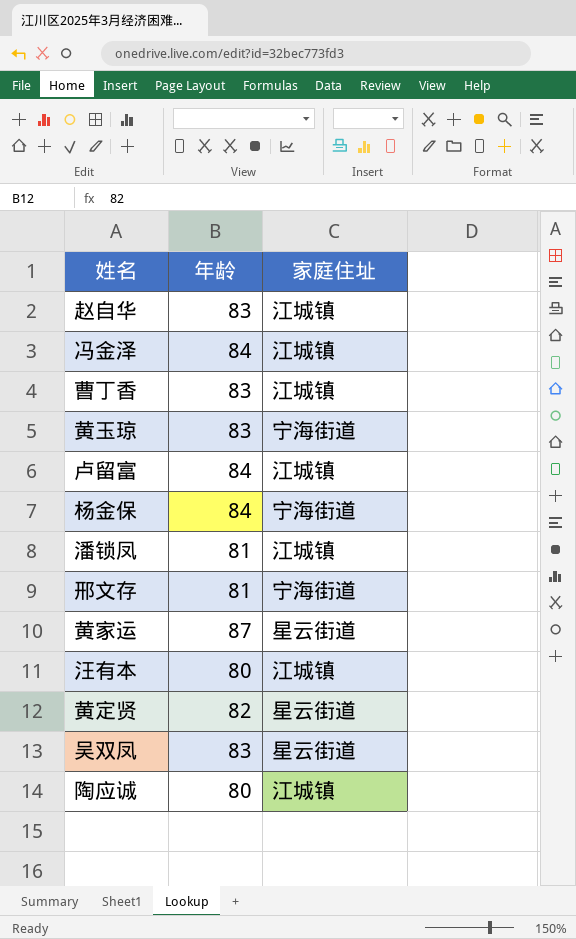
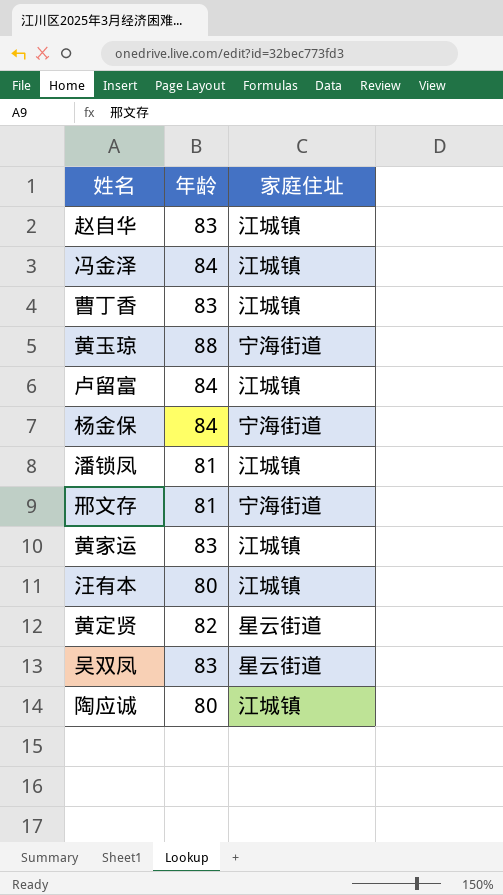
黄玉琼 | 年龄: 83 -> 88
黄家运 | 年龄: 87 -> 83
黄家运 | 家庭住址: 星云街道 -> 江城镇

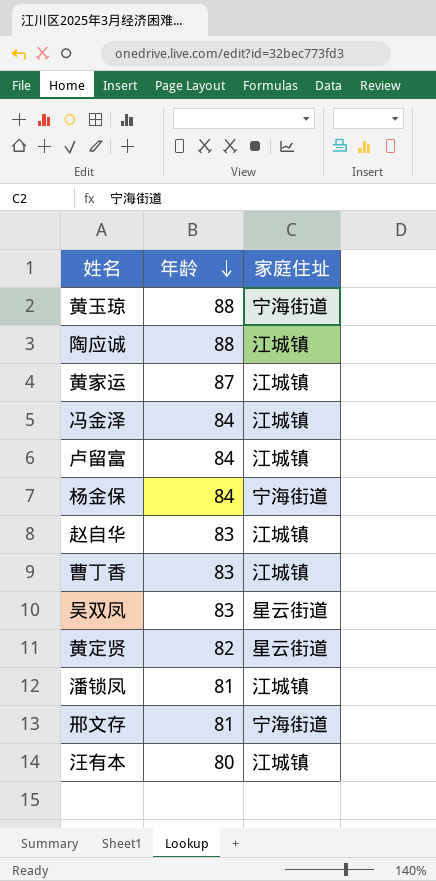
row order: none -> 年龄 descending
陶应诚 | 年龄: 80 -> 88
黄家运 | 年龄: 83 -> 87

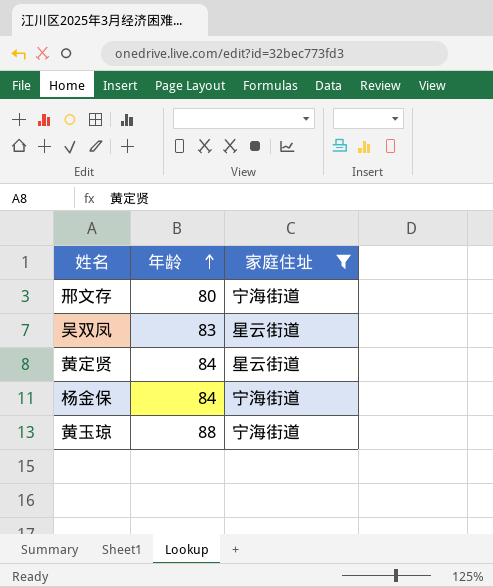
filter: none -> 家庭住址 != 江城镇
row order: 年龄 descending -> 年龄 ascending
邢文存 | 年龄: 81 -> 80
黄定贤 | 年龄: 82 -> 84

